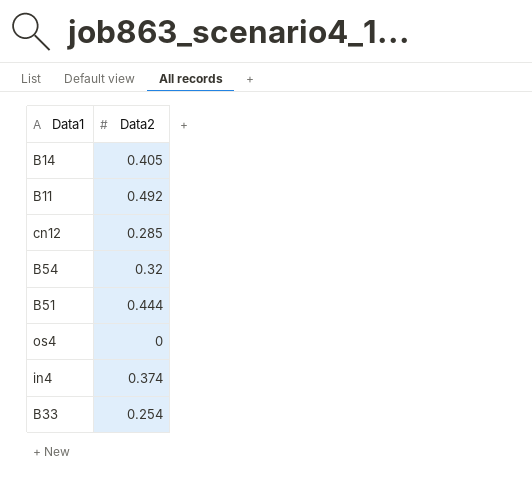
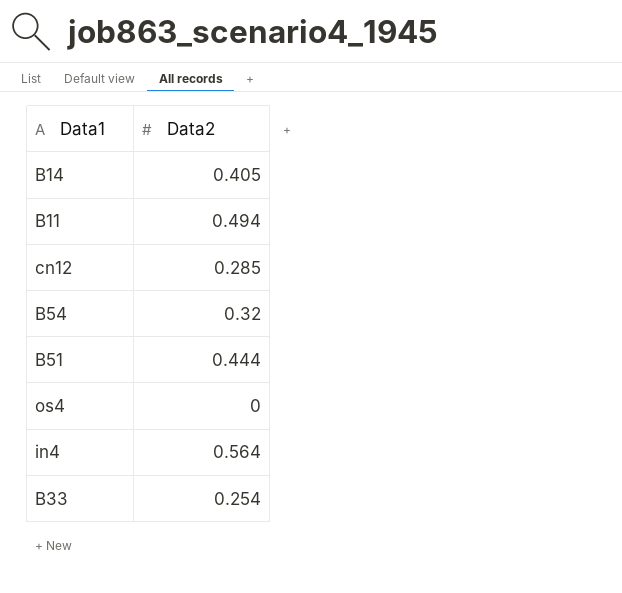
B11 | Data2: 0.492 -> 0.494
in4 | Data2: 0.374 -> 0.564

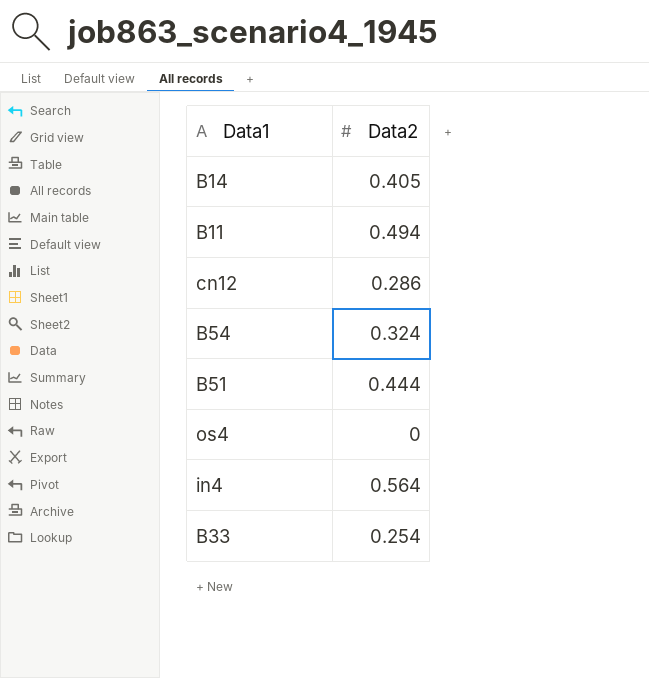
cn12 | Data2: 0.285 -> 0.286
B54 | Data2: 0.32 -> 0.324

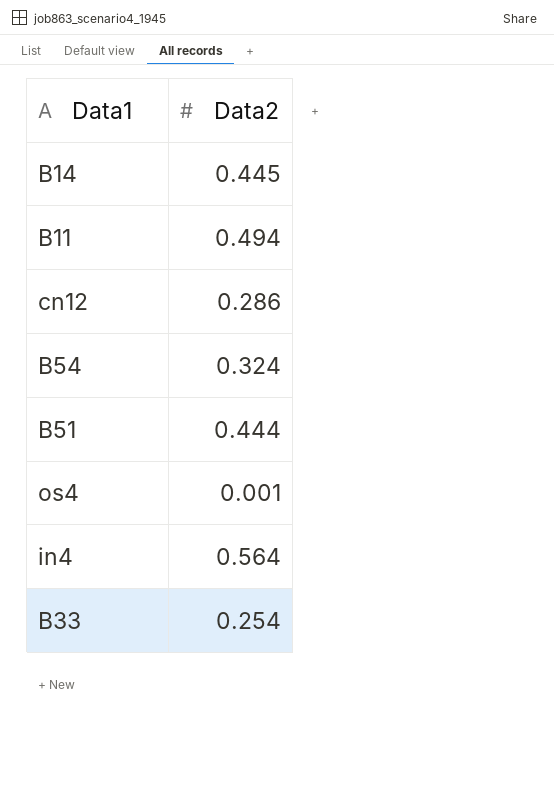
B14 | Data2: 0.405 -> 0.445
os4 | Data2: 0 -> 0.001

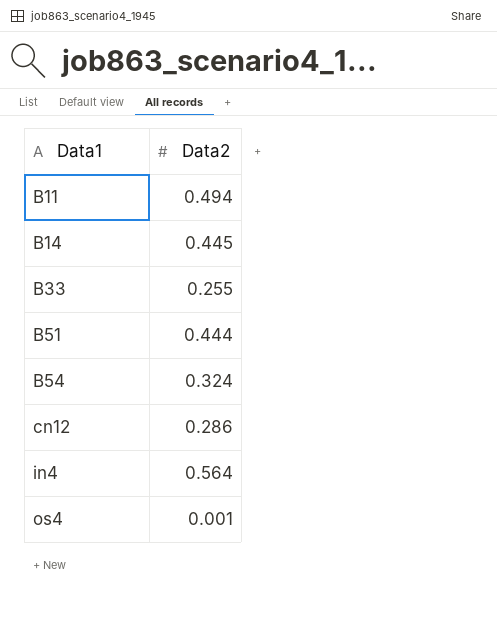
row order: none -> Data1 ascending
B33 | Data2: 0.254 -> 0.255

